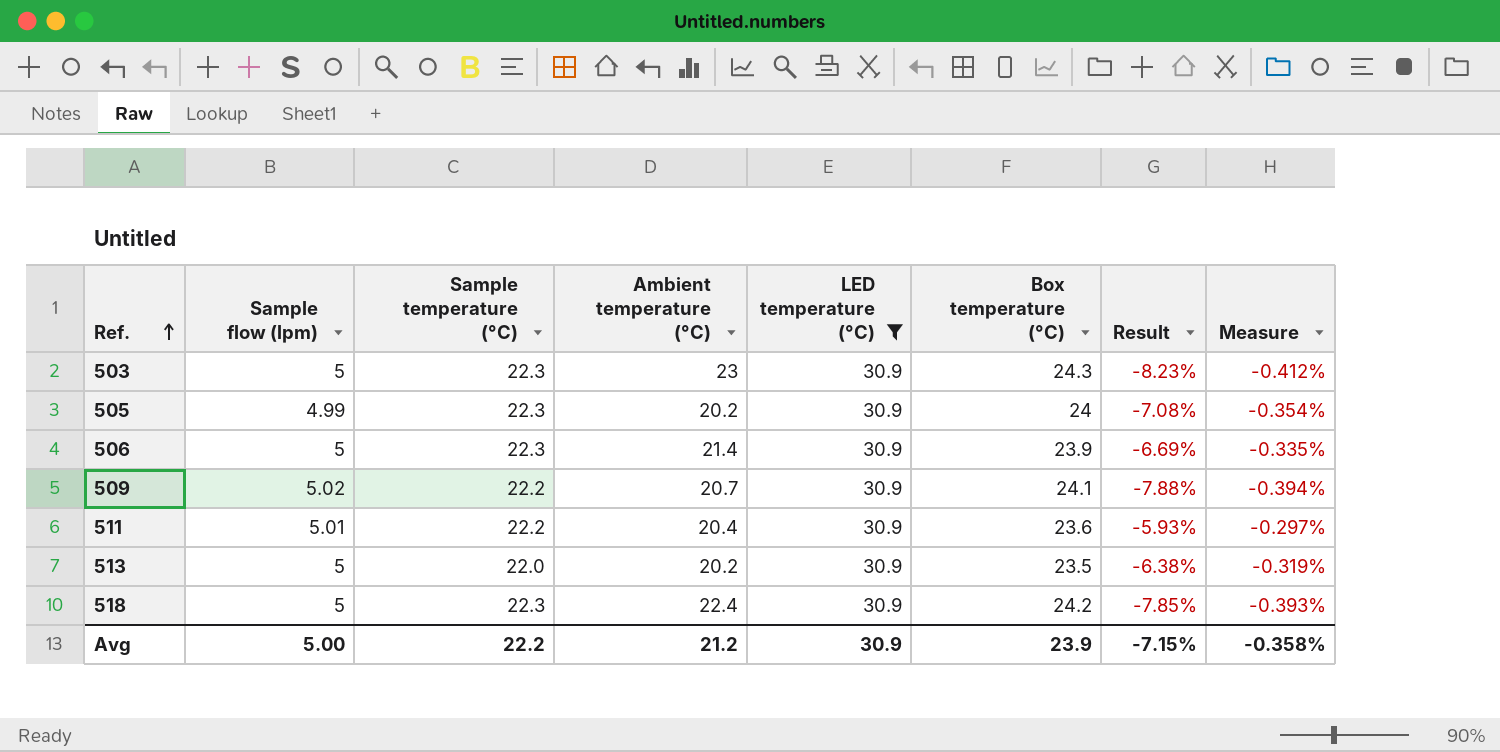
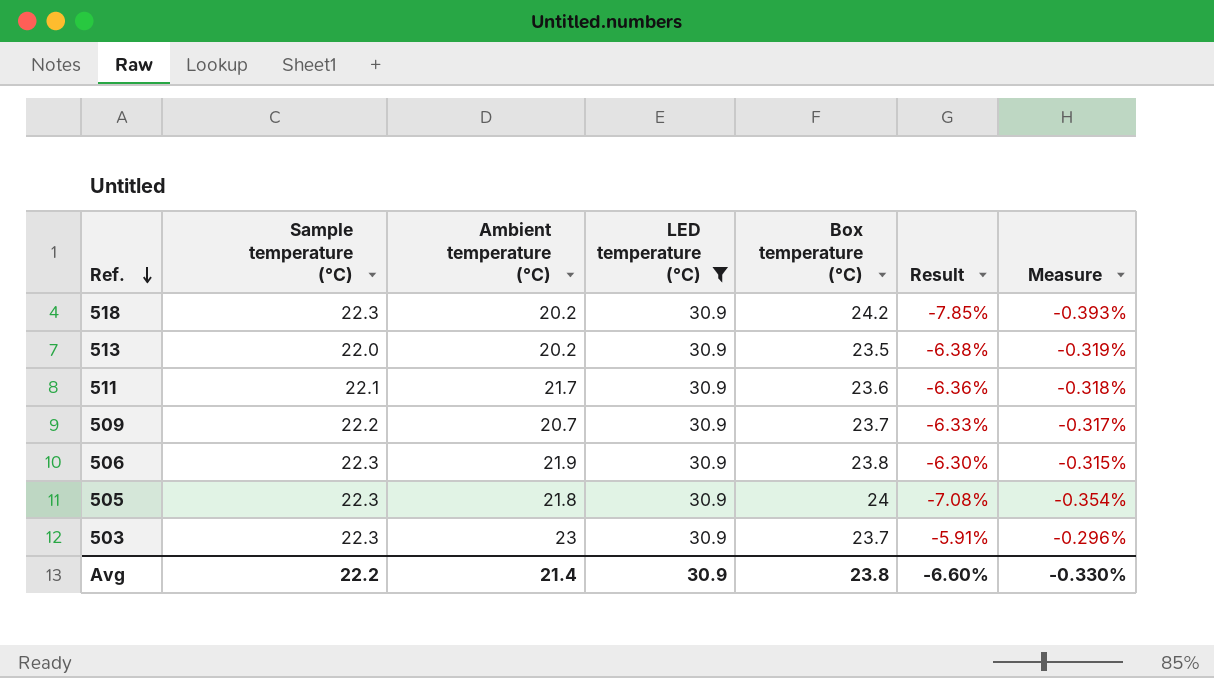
row order: Ref. ascending -> Ref. descending
column Sample flow (lpm) | position: 2 -> none
518 | Ambient temperature (°C): 22.4 -> 20.2
511 | Sample temperature (°C): 22.2 -> 22.1
511 | Ambient temperature (°C): 20.4 -> 21.7
511 | Result: -5.93% -> -6.36%
511 | Measure: -0.297% -> -0.318%
509 | Box temperature (°C): 24.1 -> 23.7
509 | Result: -7.88% -> -6.33%
509 | Measure: -0.394% -> -0.317%
506 | Ambient temperature (°C): 21.4 -> 21.9
506 | Box temperature (°C): 23.9 -> 23.8
506 | Result: -6.69% -> -6.30%
506 | Measure: -0.335% -> -0.315%
505 | Ambient temperature (°C): 20.2 -> 21.8
503 | Box temperature (°C): 24.3 -> 23.7
503 | Result: -8.23% -> -5.91%
503 | Measure: -0.412% -> -0.296%
Avg | Ambient temperature (°C): 21.2 -> 21.4
Avg | Box temperature (°C): 23.9 -> 23.8
Avg | Result: -7.15% -> -6.60%
Avg | Measure: -0.358% -> -0.330%

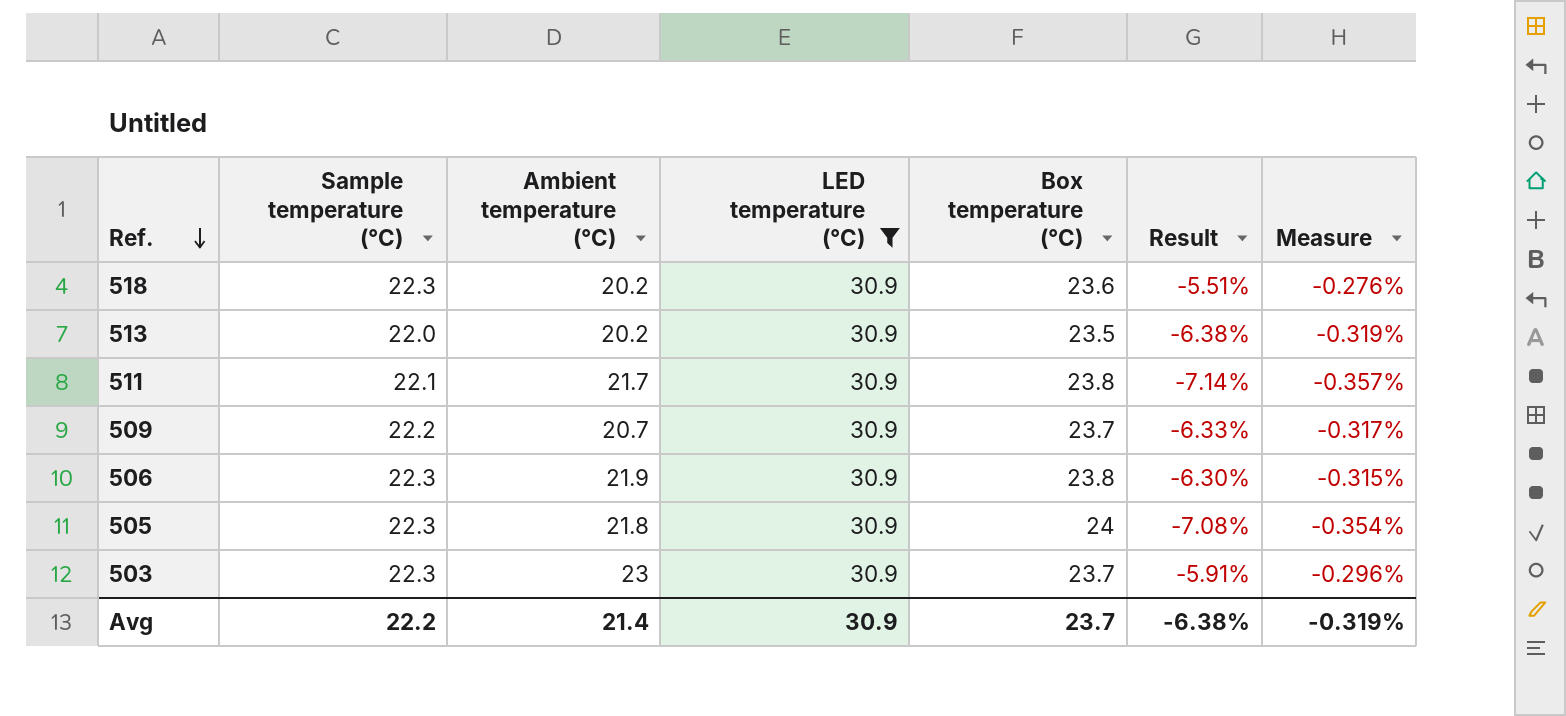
518 | Box temperature (°C): 24.2 -> 23.6
518 | Result: -7.85% -> -5.51%
518 | Measure: -0.393% -> -0.276%
511 | Box temperature (°C): 23.6 -> 23.8
511 | Result: -6.36% -> -7.14%
511 | Measure: -0.318% -> -0.357%
Avg | Box temperature (°C): 23.8 -> 23.7
Avg | Result: -6.60% -> -6.38%
Avg | Measure: -0.330% -> -0.319%

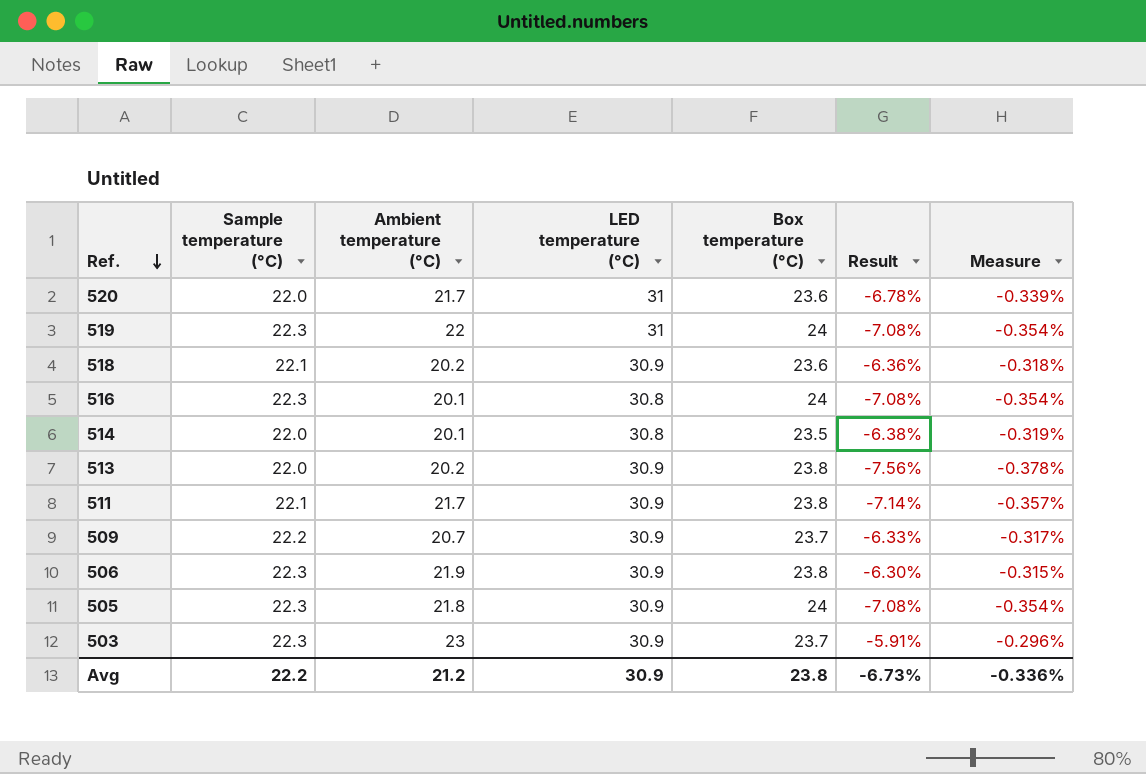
filter: LED temperature (°C) = 30.9 -> none
518 | Sample temperature (°C): 22.3 -> 22.1
518 | Result: -5.51% -> -6.36%
518 | Measure: -0.276% -> -0.318%
513 | Box temperature (°C): 23.5 -> 23.8
513 | Result: -6.38% -> -7.56%
513 | Measure: -0.319% -> -0.378%
Avg | Ambient temperature (°C): 21.4 -> 21.2
Avg | Box temperature (°C): 23.7 -> 23.8
Avg | Result: -6.38% -> -6.73%
Avg | Measure: -0.319% -> -0.336%

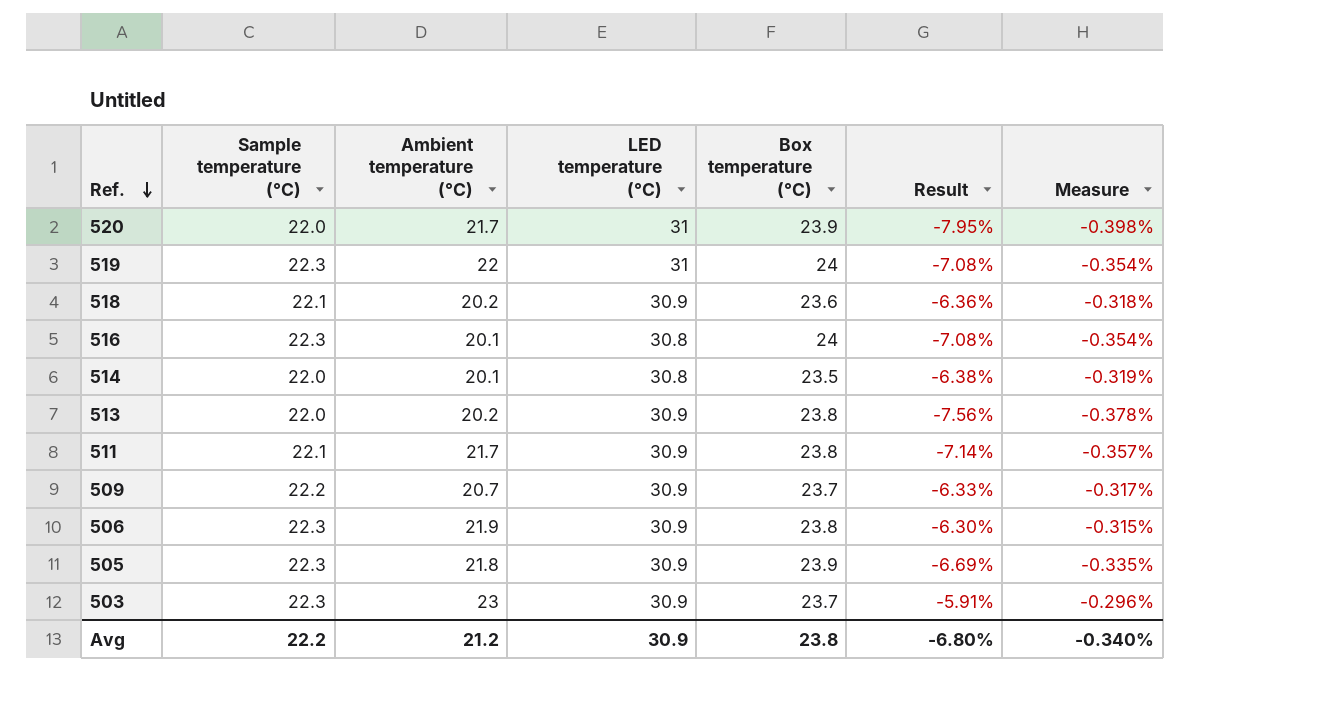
520 | Box temperature (°C): 23.6 -> 23.9
520 | Result: -6.78% -> -7.95%
520 | Measure: -0.339% -> -0.398%
505 | Box temperature (°C): 24 -> 23.9
505 | Result: -7.08% -> -6.69%
505 | Measure: -0.354% -> -0.335%
Avg | Result: -6.73% -> -6.80%
Avg | Measure: -0.336% -> -0.340%

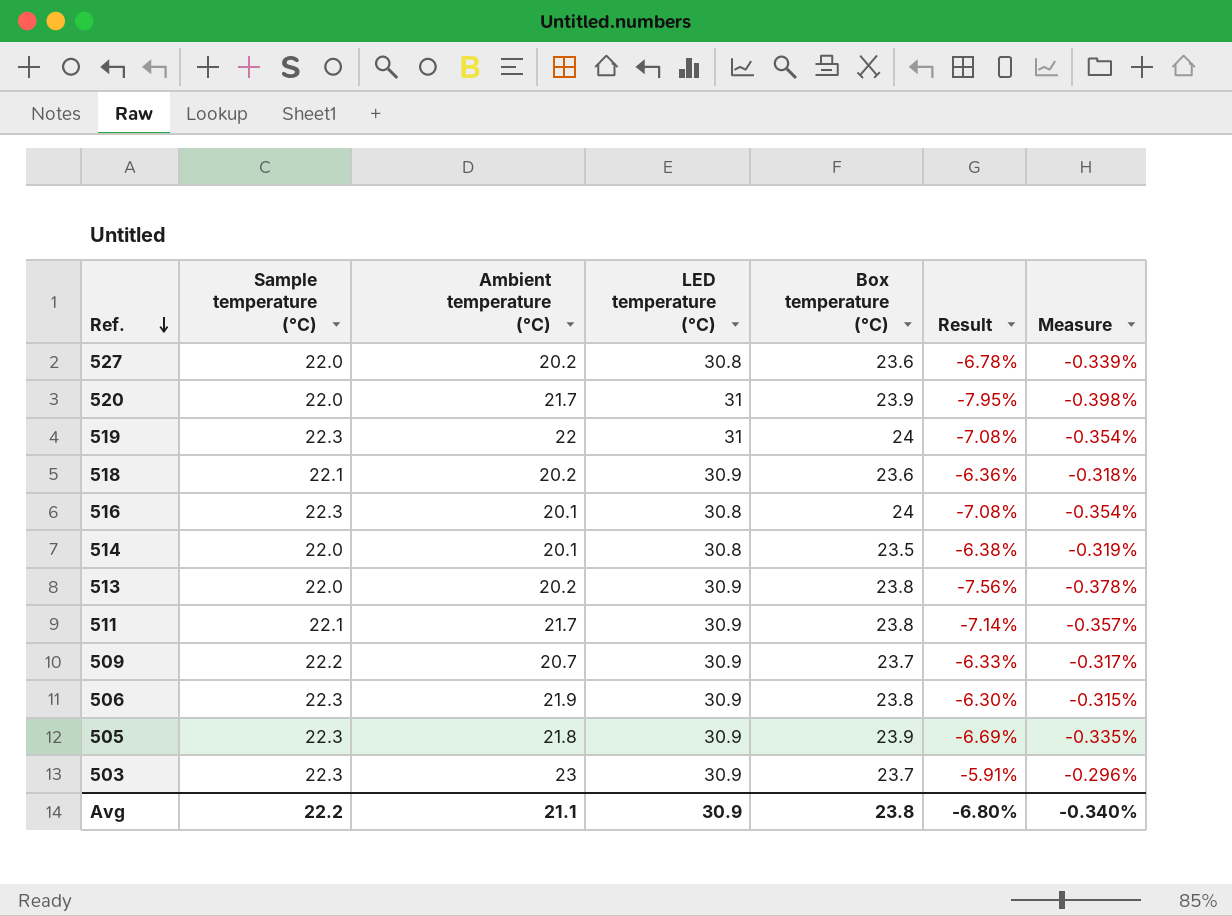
row 527: none -> 22.0 | 20.2 | 30.8 | 23.6 | -6.78% | -0.339%
Avg | Ambient temperature (°C): 21.2 -> 21.1

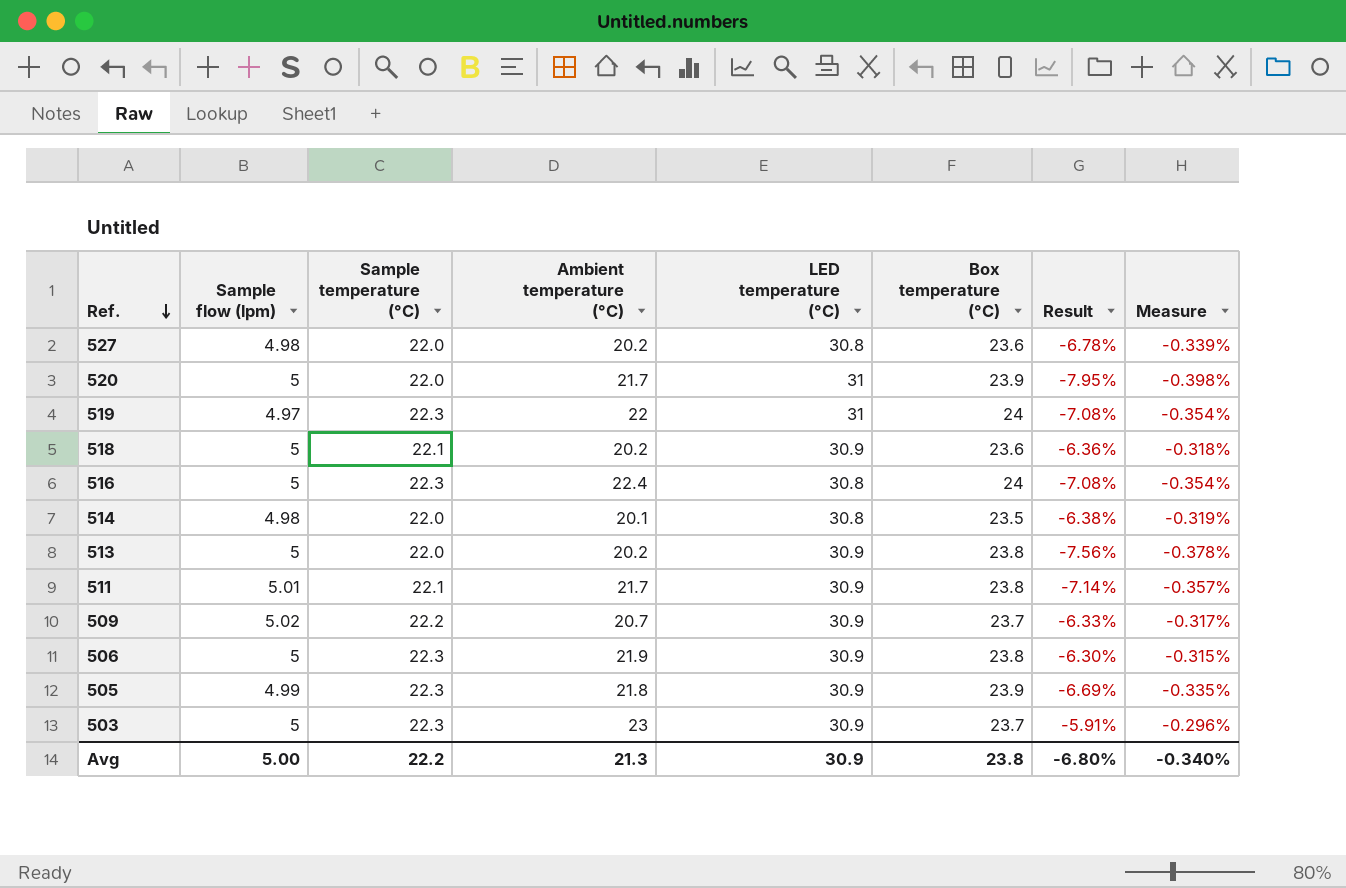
column Sample flow (lpm) | position: none -> 2
516 | Ambient temperature (°C): 20.1 -> 22.4
Avg | Ambient temperature (°C): 21.1 -> 21.3

